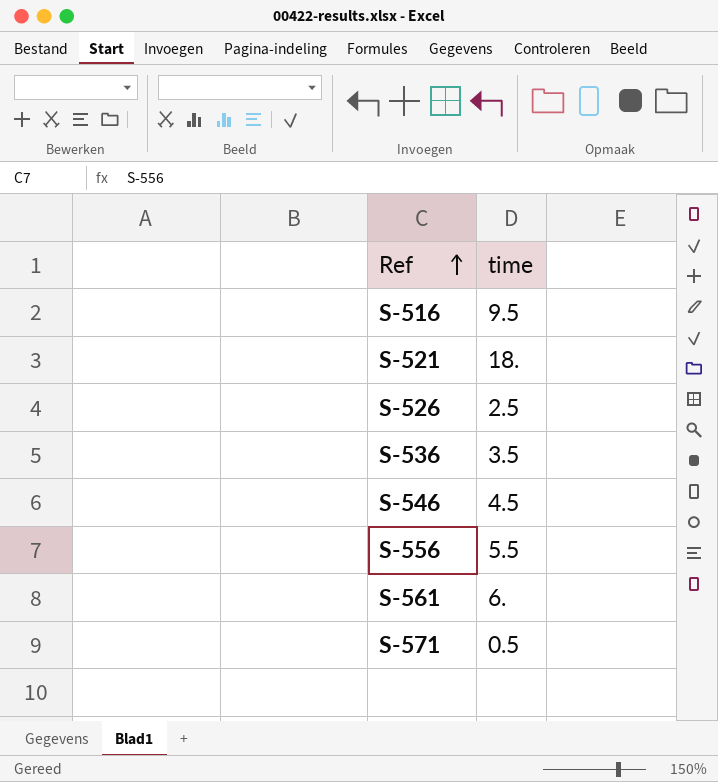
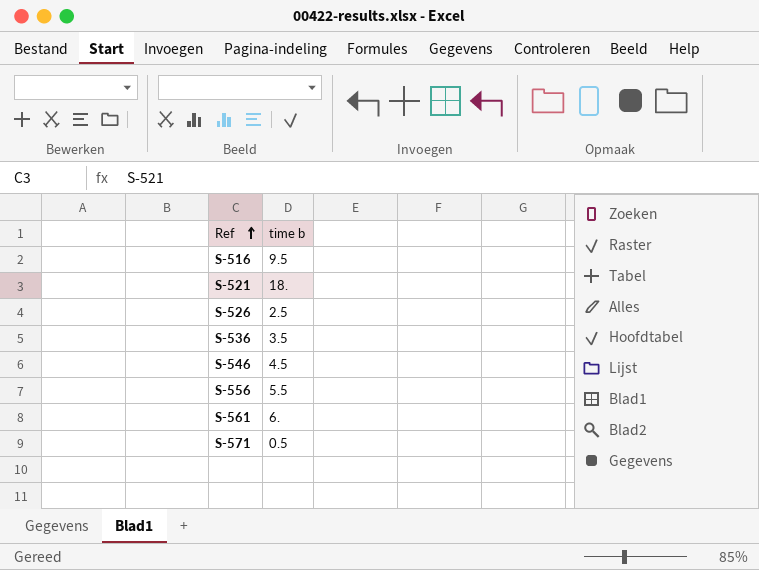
column name: time -> time b

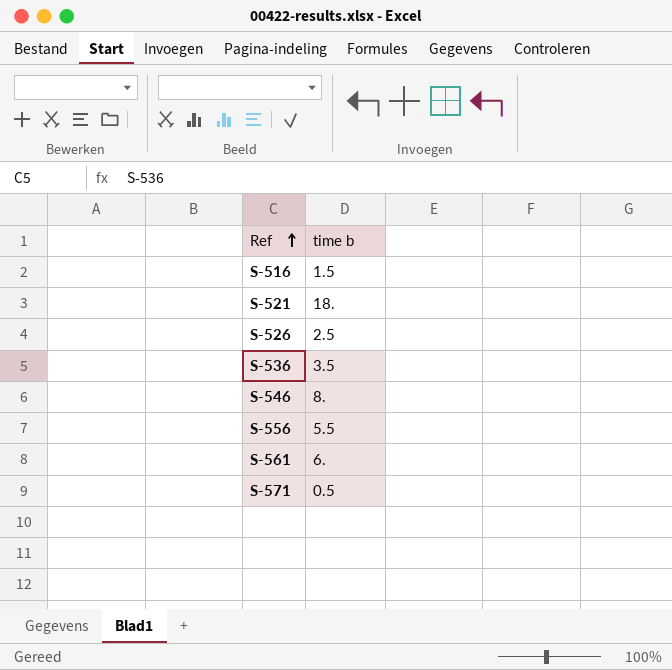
S-516 | time b: 9.5 -> 1.5
S-546 | time b: 4.5 -> 8.

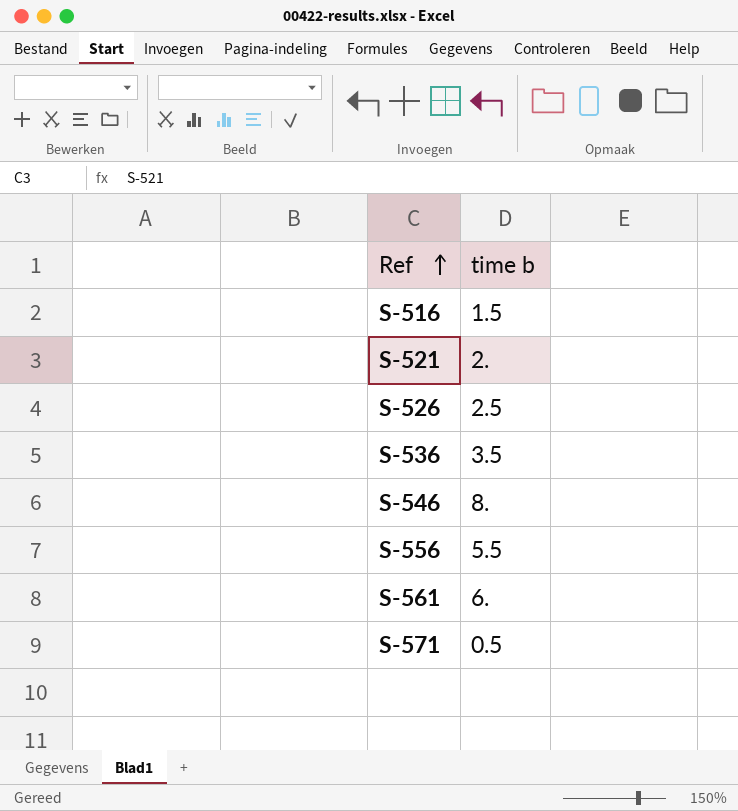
S-521 | time b: 18. -> 2.

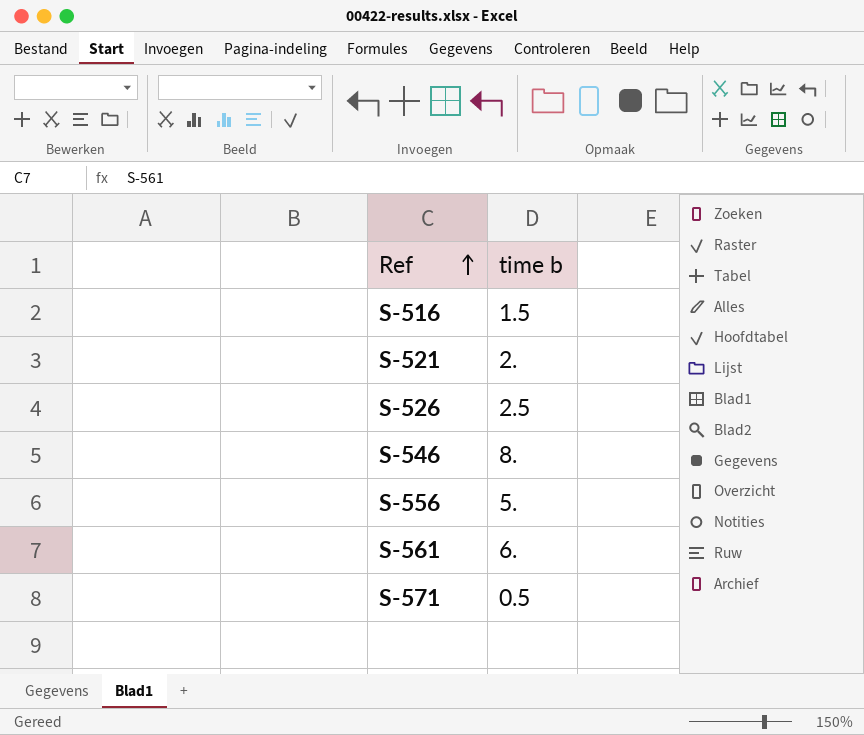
row S-536: 3.5 -> none
S-556 | time b: 5.5 -> 5.

